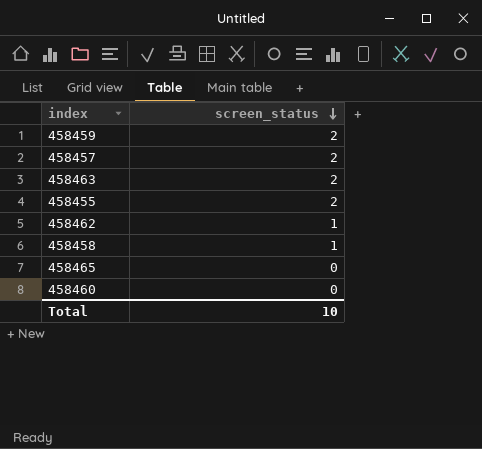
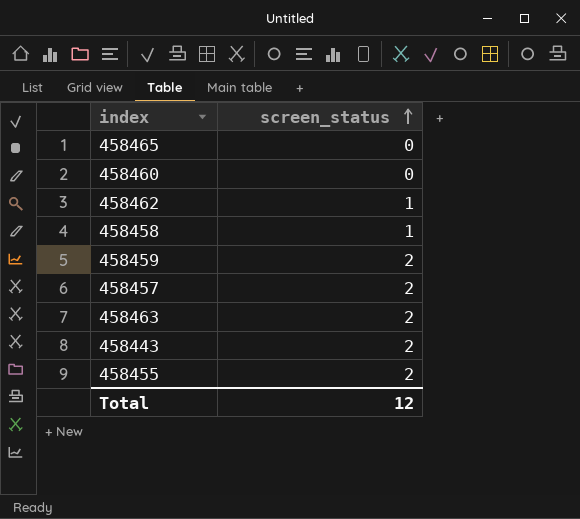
row order: screen_status descending -> screen_status ascending
row 458443: none -> 2
Total | screen_status: 10 -> 12

